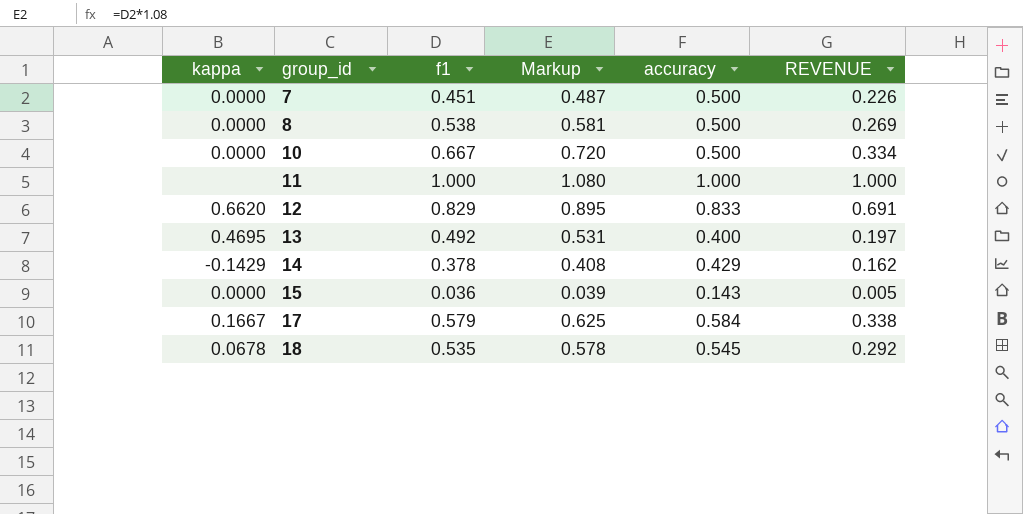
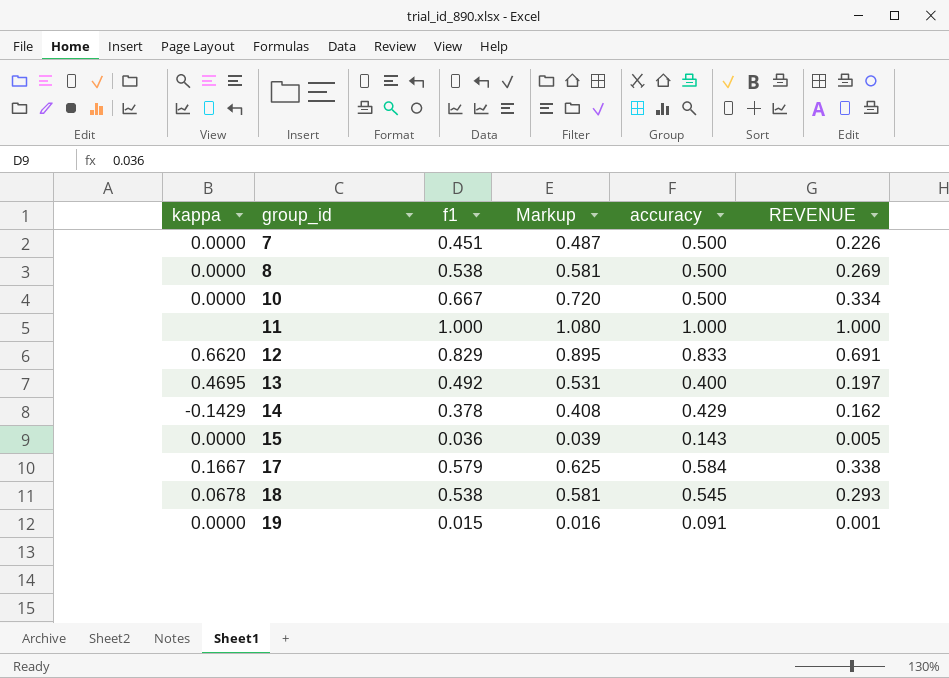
18 | f1: 0.535 -> 0.538
18 | Markup: 0.578 -> 0.581
18 | REVENUE: 0.292 -> 0.293
row 19: none -> 0.0000 | 0.015 | 0.016 | 0.091 | 0.001

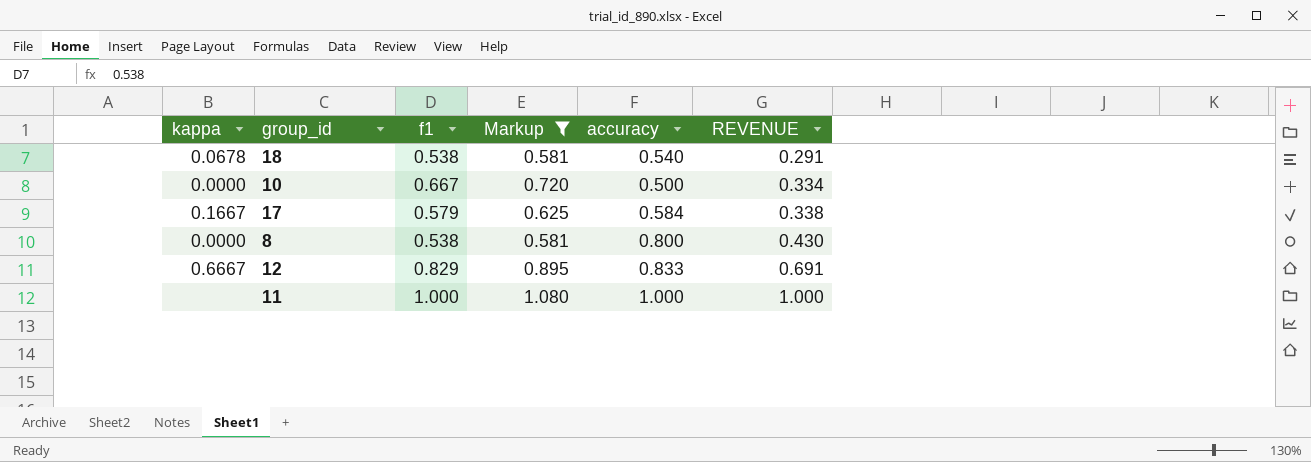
filter: none -> Markup >= 0.581
row order: group_id ascending -> REVENUE ascending
18 | accuracy: 0.545 -> 0.540
18 | REVENUE: 0.293 -> 0.291
8 | accuracy: 0.500 -> 0.800
8 | REVENUE: 0.269 -> 0.430
12 | kappa: 0.6620 -> 0.6667

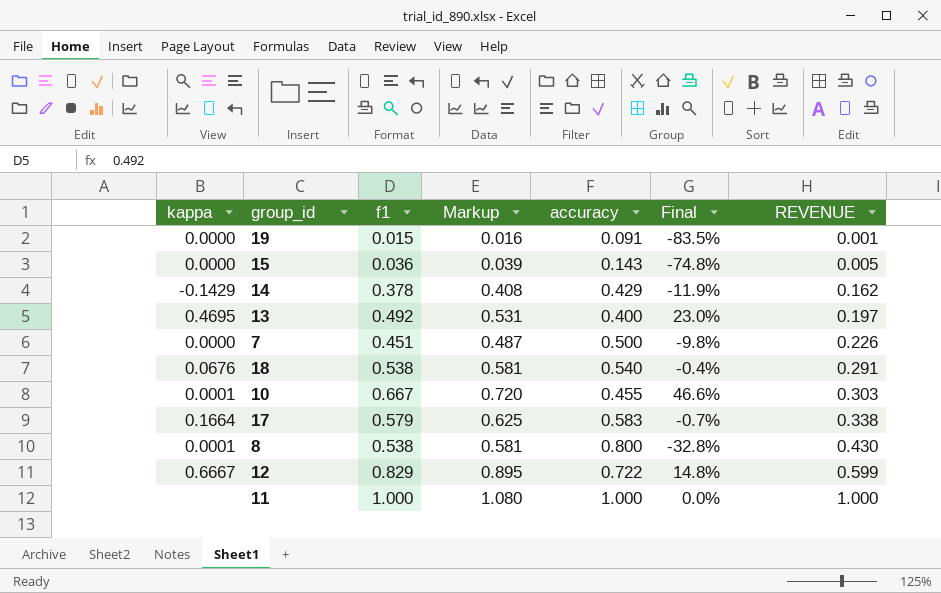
filter: Markup >= 0.581 -> none
column Final | formula: none -> ([f1] - [accuracy]) / [accuracy]
18 | kappa: 0.0678 -> 0.0676
10 | kappa: 0.0000 -> 0.0001
10 | accuracy: 0.500 -> 0.455
10 | REVENUE: 0.334 -> 0.303
17 | kappa: 0.1667 -> 0.1664
17 | accuracy: 0.584 -> 0.583
8 | kappa: 0.0000 -> 0.0001
12 | accuracy: 0.833 -> 0.722
12 | REVENUE: 0.691 -> 0.599

